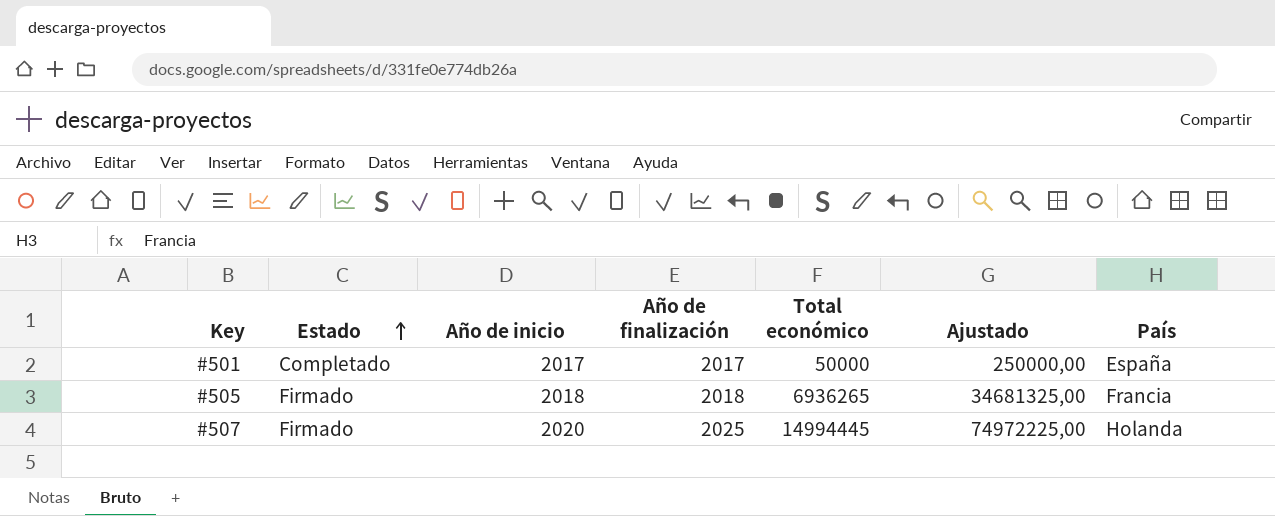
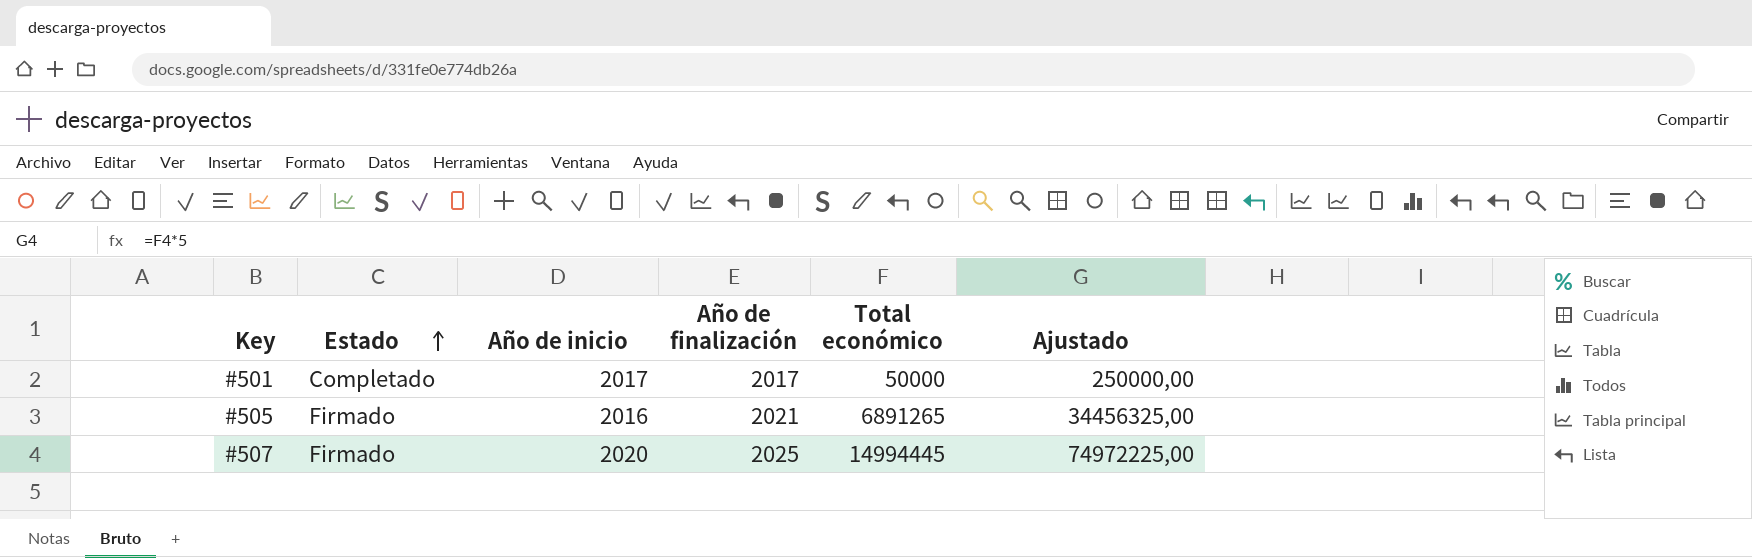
column País | position: 7 -> none
#505 | Año de inicio: 2018 -> 2016
#505 | Año de finalización: 2018 -> 2021
#505 | Total económico: 6936265 -> 6891265
#505 | Ajustado: 34681325,00 -> 34456325,00

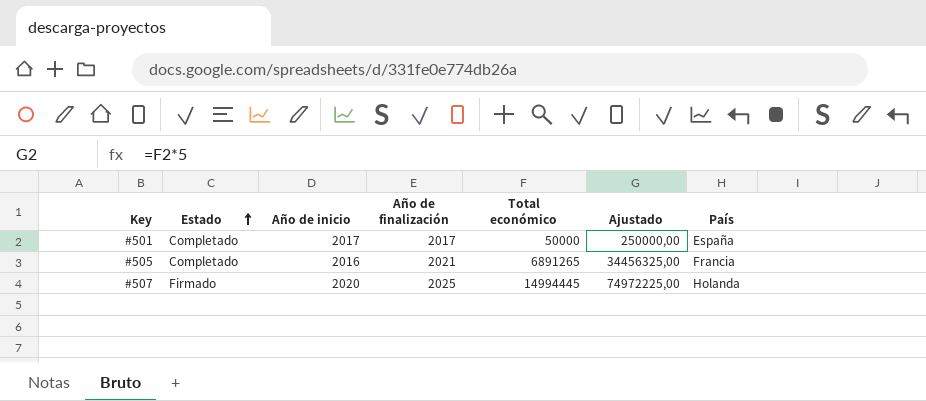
column País | position: none -> 7
#505 | Estado: Firmado -> Completado

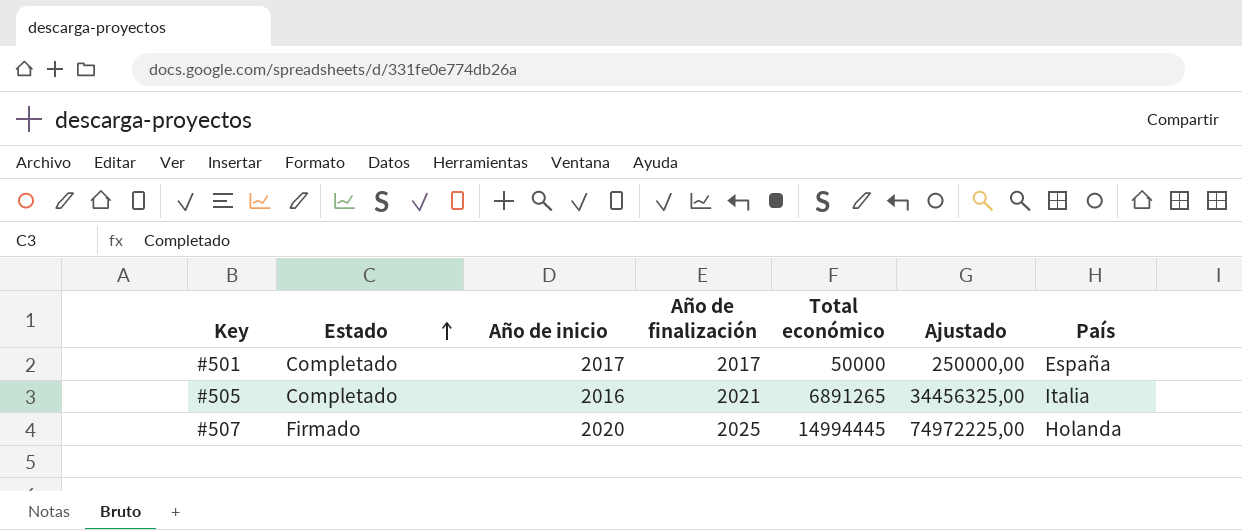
#505 | País: Francia -> Italia

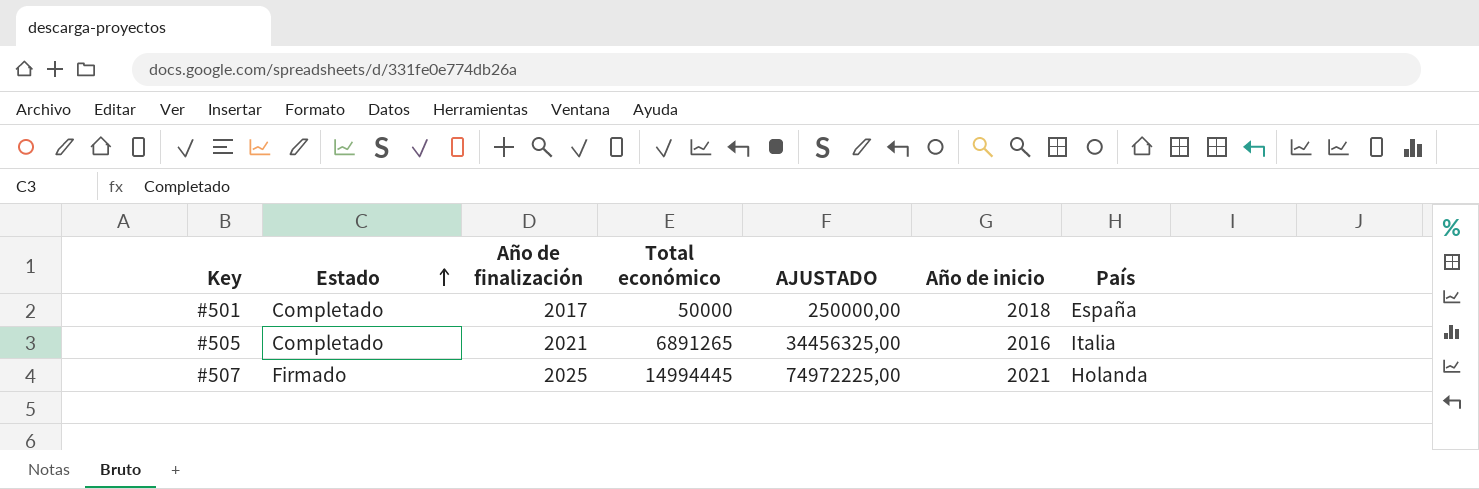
column name: Ajustado -> AJUSTADO
column Año de inicio | position: 3 -> 6
#501 | Año de inicio: 2017 -> 2018
#507 | Año de inicio: 2020 -> 2021

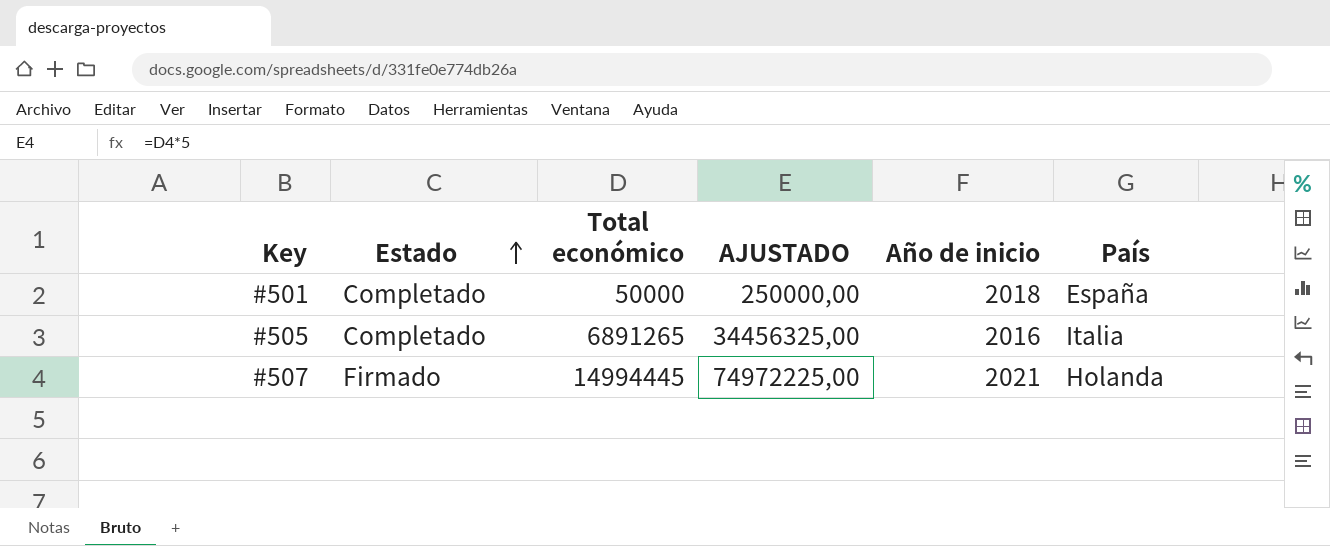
column Año de finalización | position: 3 -> none

